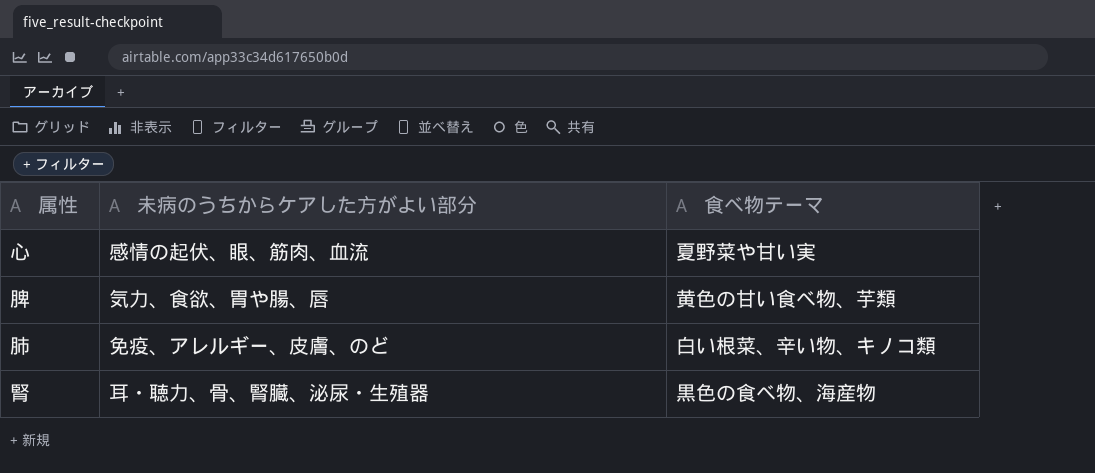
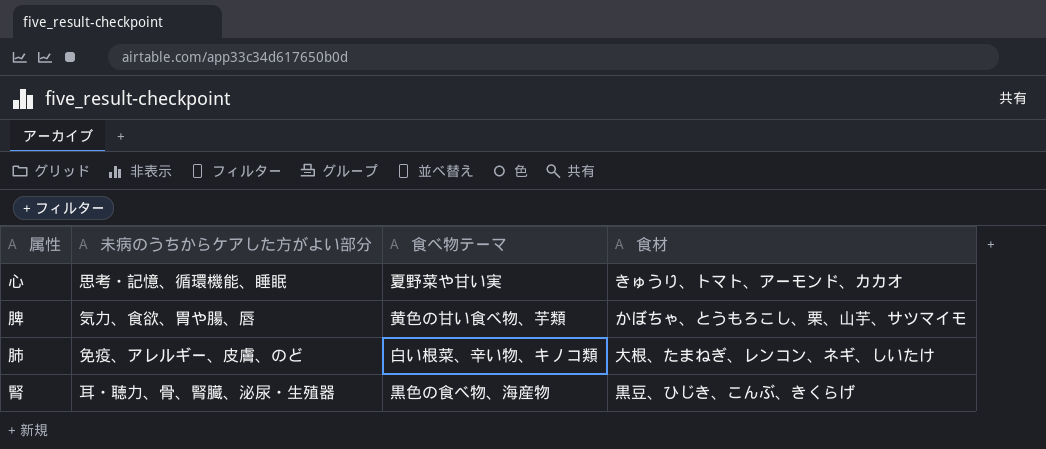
column 食材 | position: none -> 4
心 | 未病のうちからケアした方がよい部分: 感情の起伏、眼、筋肉、血流 -> 思考・記憶、循環機能、睡眠

